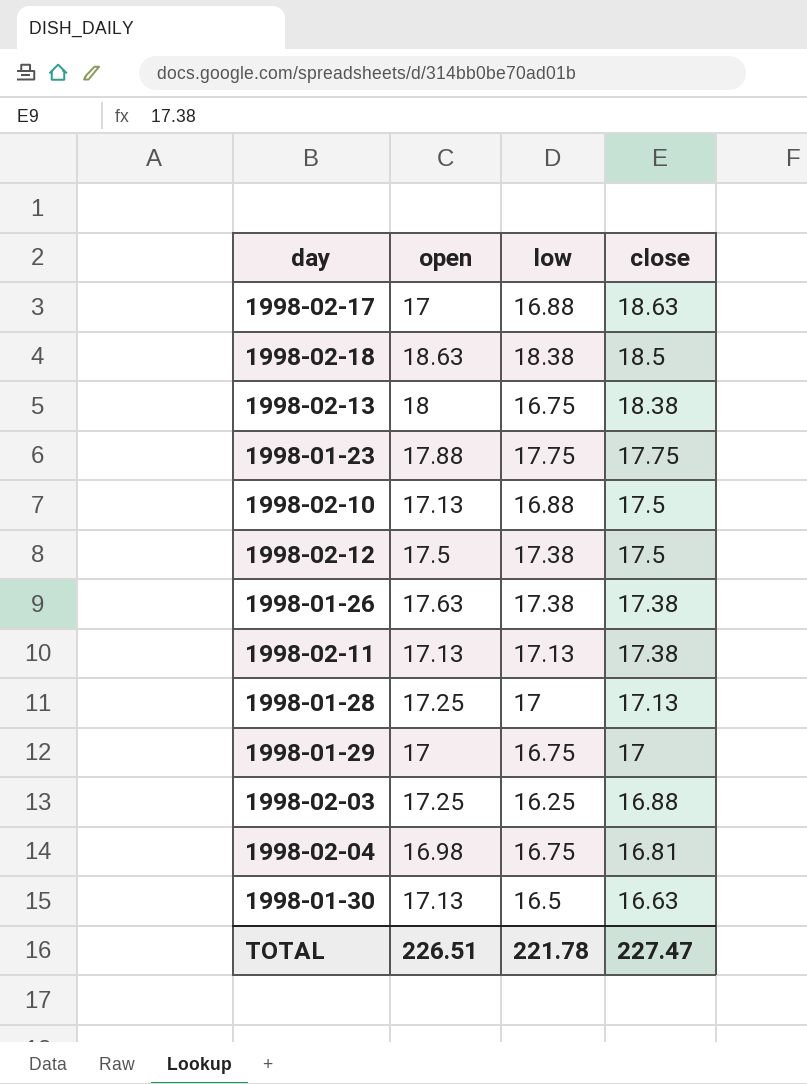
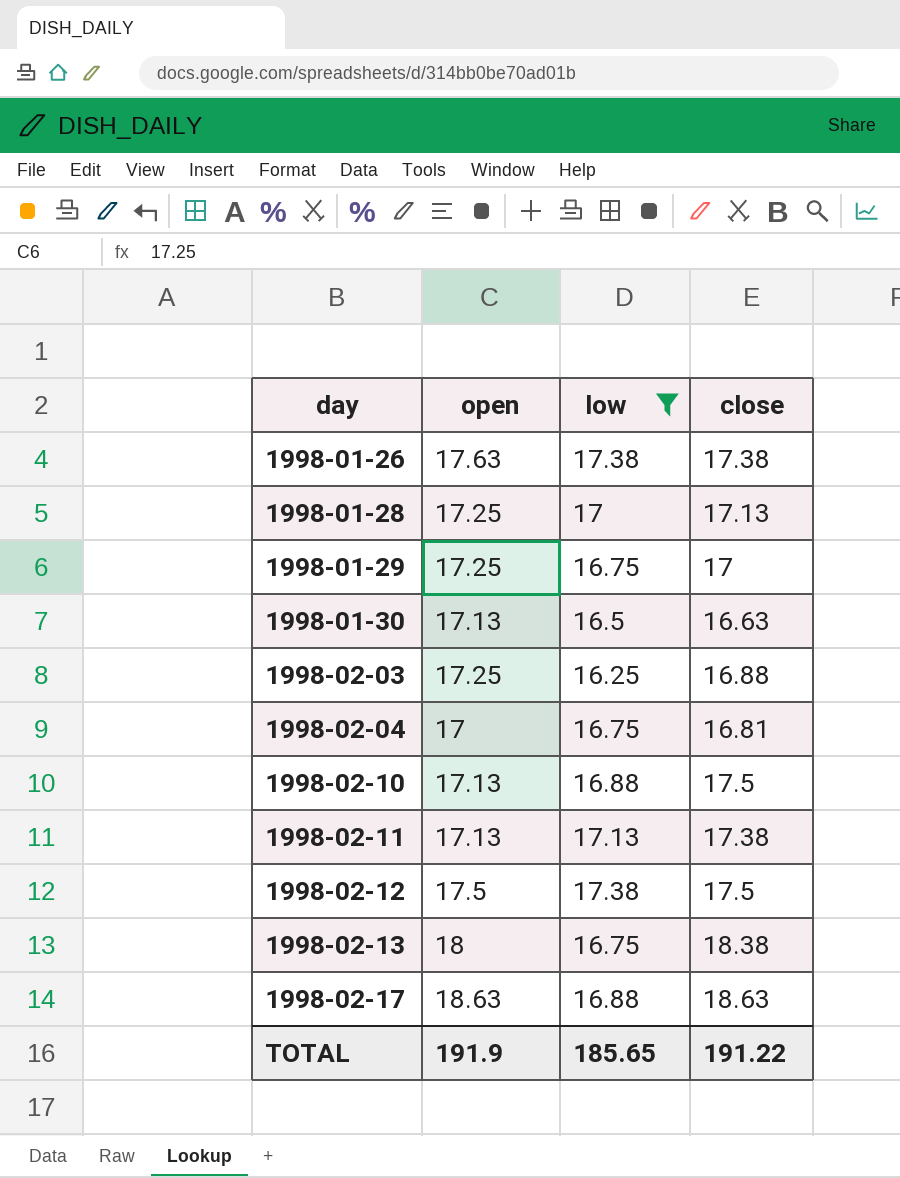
filter: none -> low <= 17.38
row order: close descending -> day ascending
1998-01-29 | open: 17 -> 17.25
1998-02-04 | open: 16.98 -> 17
1998-02-17 | open: 17 -> 18.63
TOTAL | open: 226.51 -> 191.9
TOTAL | low: 221.78 -> 185.65
TOTAL | close: 227.47 -> 191.22

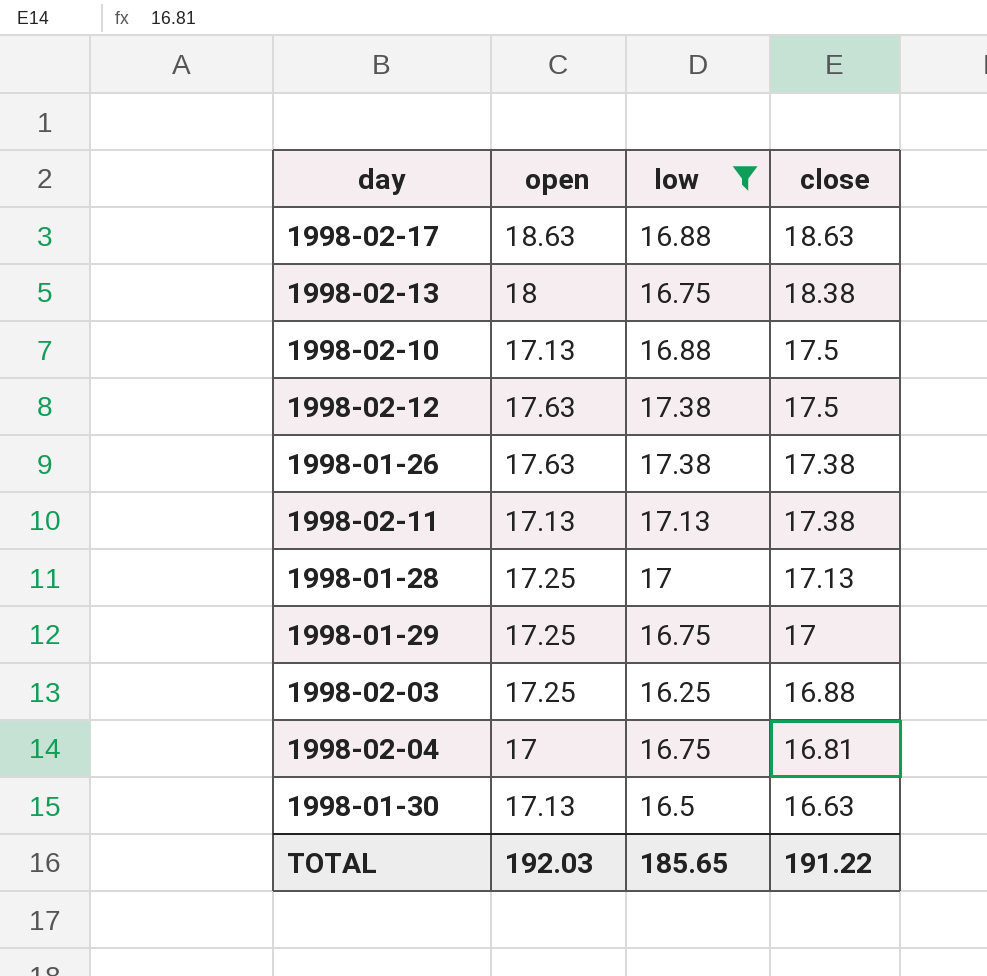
row order: day ascending -> close descending
1998-02-12 | open: 17.5 -> 17.63
TOTAL | open: 191.9 -> 192.03

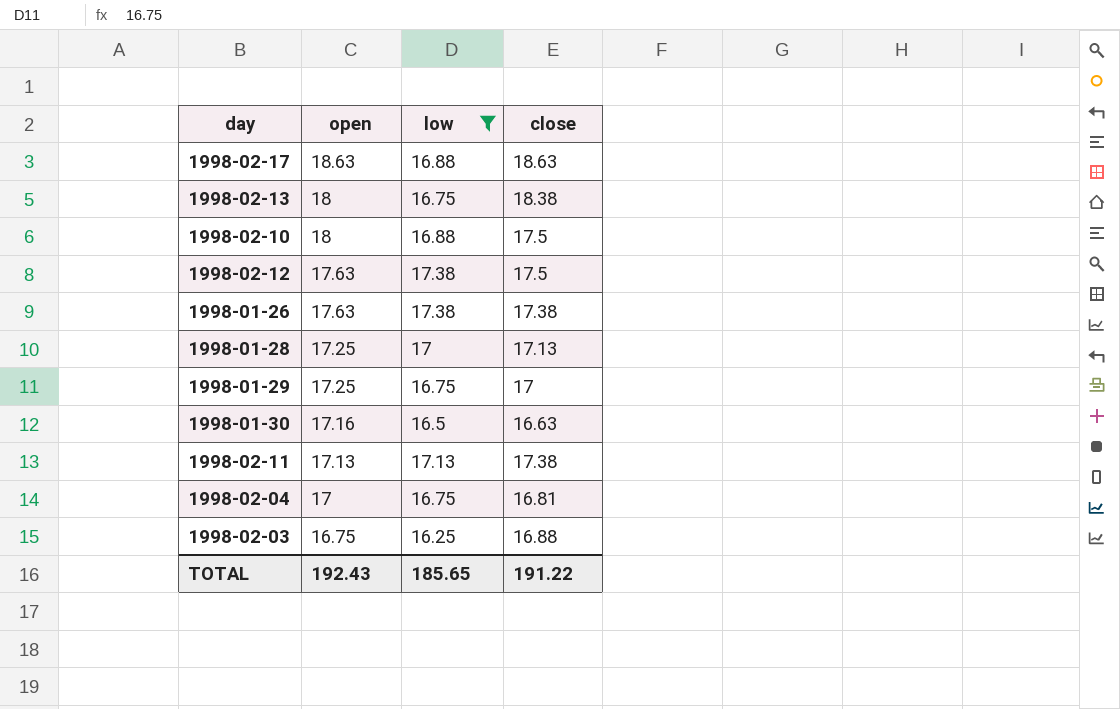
row order: close descending -> open descending
1998-02-10 | open: 17.13 -> 18
1998-01-30 | open: 17.13 -> 17.16
1998-02-03 | open: 17.25 -> 16.75
TOTAL | open: 192.03 -> 192.43

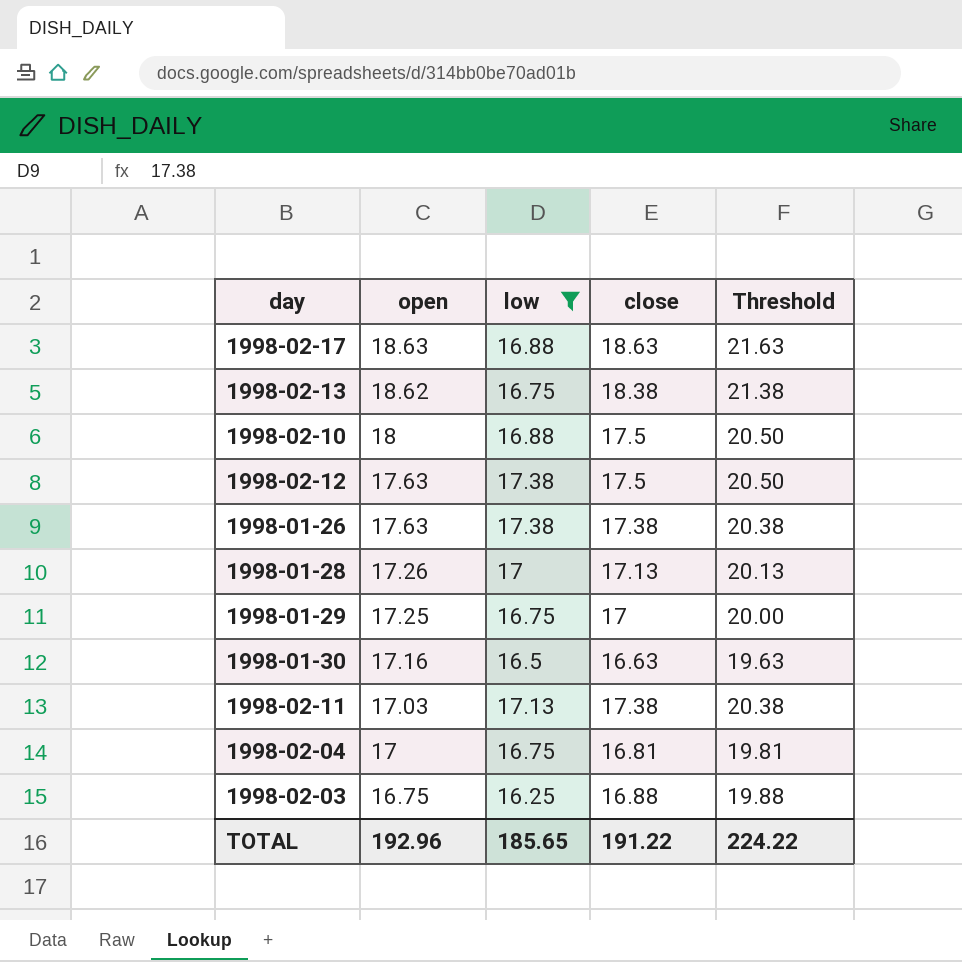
column Threshold | formula: none -> [close] + 3
1998-02-13 | open: 18 -> 18.62
1998-01-28 | open: 17.25 -> 17.26
1998-02-11 | open: 17.13 -> 17.03
TOTAL | open: 192.43 -> 192.96

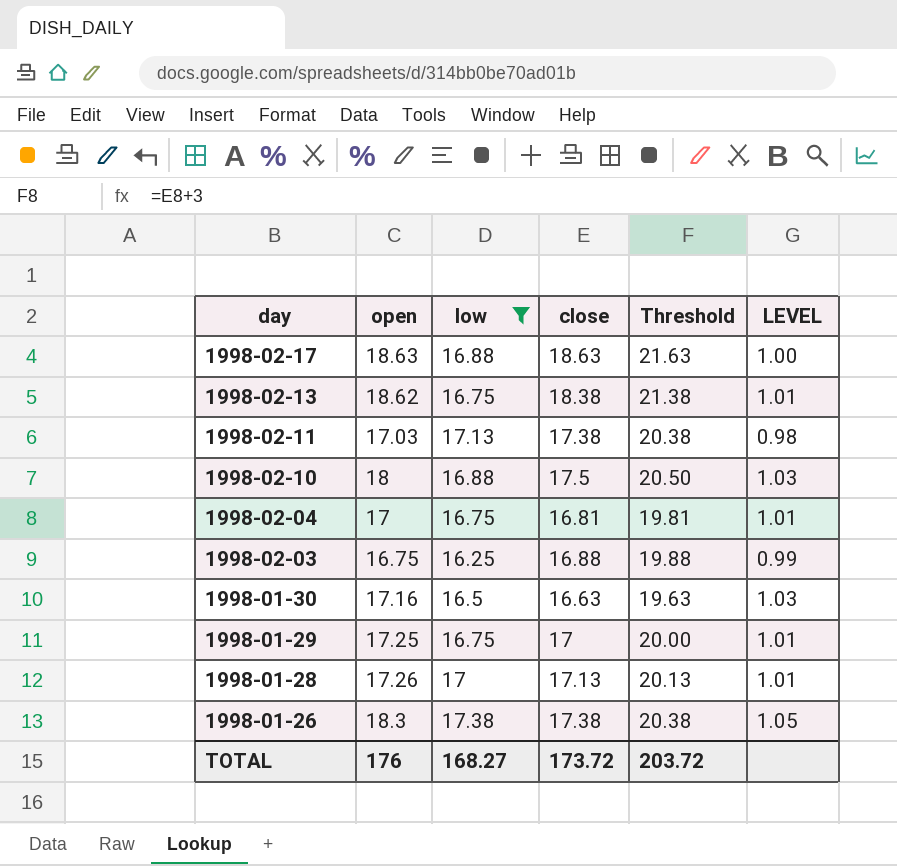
row order: open descending -> day descending
column LEVEL | formula: none -> [open] / [close]
row 1998-02-12: 17.63 | 17.38 | 17.5 | 20.50 -> none
1998-01-26 | open: 17.63 -> 18.3
TOTAL | open: 192.96 -> 176
TOTAL | low: 185.65 -> 168.27
TOTAL | close: 191.22 -> 173.72
TOTAL | Threshold: 224.22 -> 203.72

